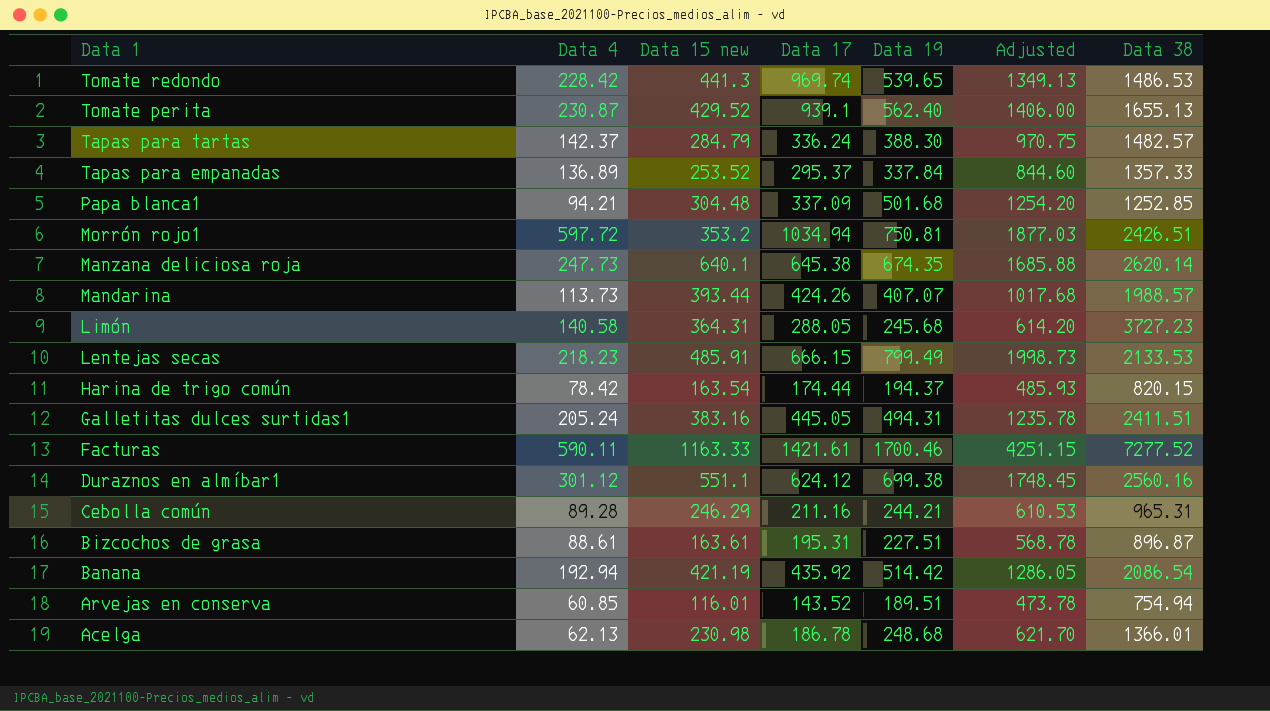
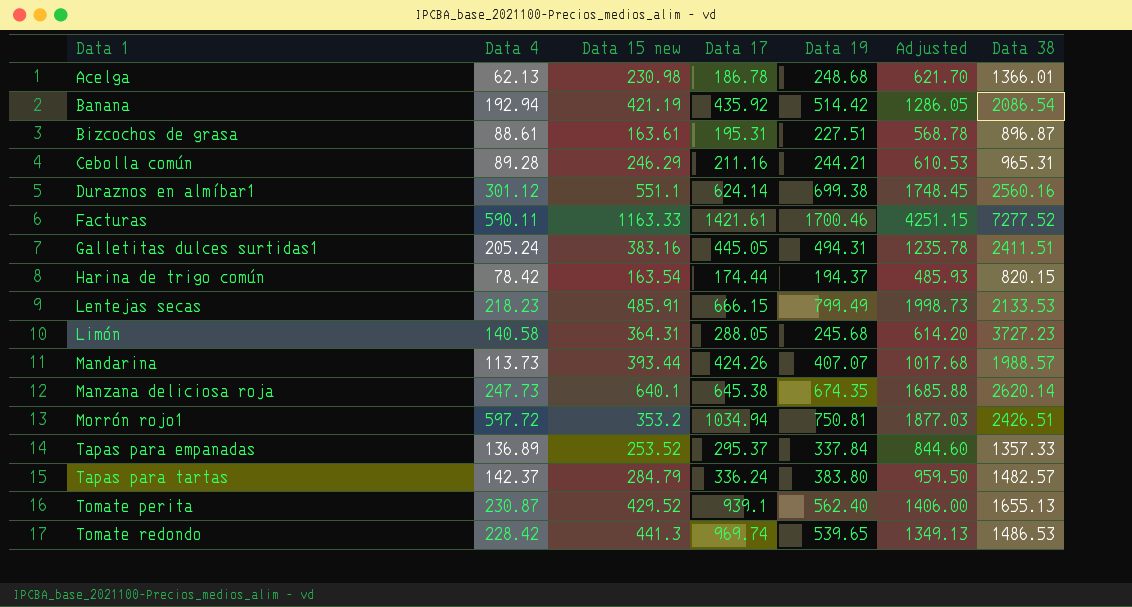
row order: Data 1 descending -> Data 1 ascending
row Papa blanca1: 94.21 | 304.48 | 337.09 | 501.68 | 1254.20 | 1252.85 -> none
row Arvejas en conserva: 60.85 | 116.01 | 143.52 | 189.51 | 473.78 | 754.94 -> none
Duraznos en almíbar1 | Data 17: 624.12 -> 624.14
Tapas para tartas | Data 19: 388.30 -> 383.80
Tapas para tartas | Adjusted: 970.75 -> 959.50

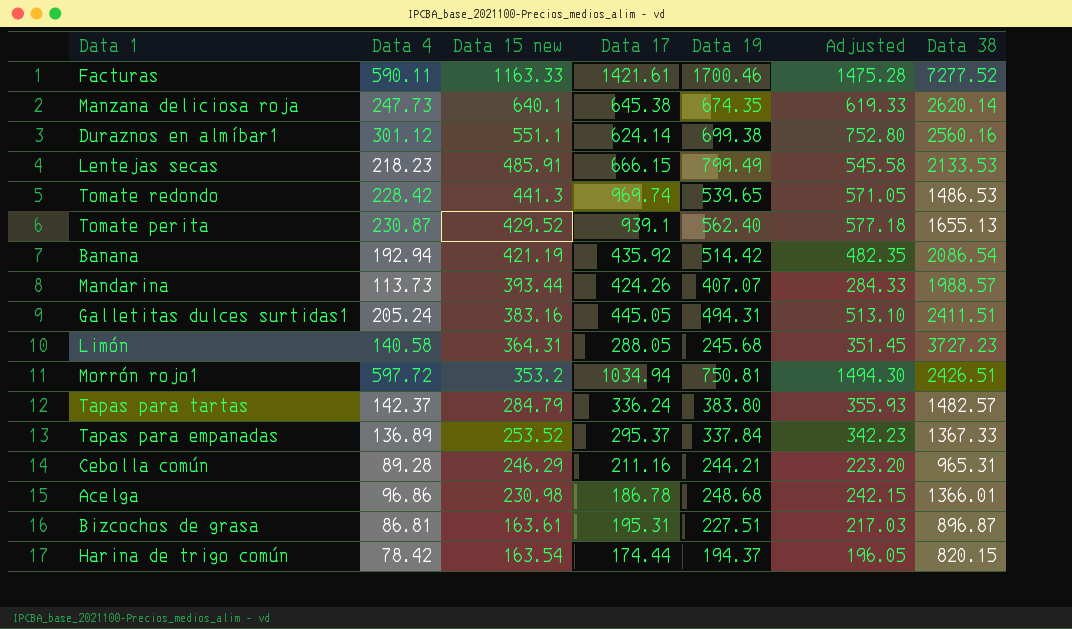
row order: Data 1 ascending -> Data 15 new descending
column Adjusted | formula: [Data 19] * 2.5 -> [Data 4] * 2.5
Tapas para empanadas | Data 38: 1357.33 -> 1367.33
Acelga | Data 4: 62.13 -> 96.86
Bizcochos de grasa | Data 4: 88.61 -> 86.81

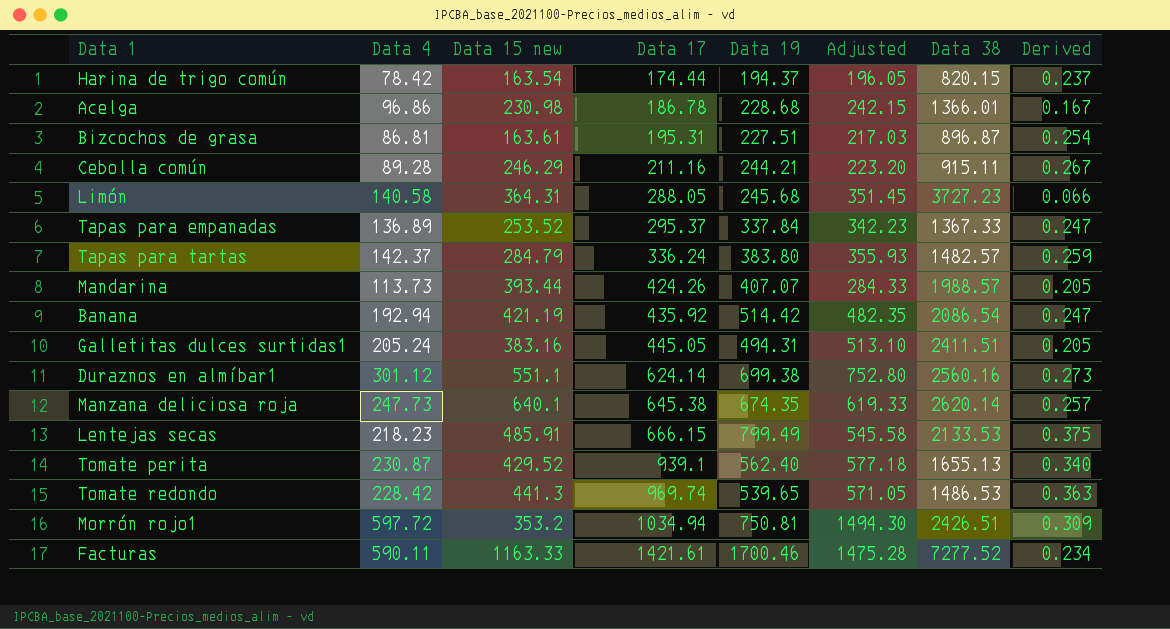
row order: Data 15 new descending -> Data 17 ascending
column Derived | formula: none -> [Data 19] / [Data 38]
Acelga | Data 19: 248.68 -> 228.68
Cebolla común | Data 38: 965.31 -> 915.11

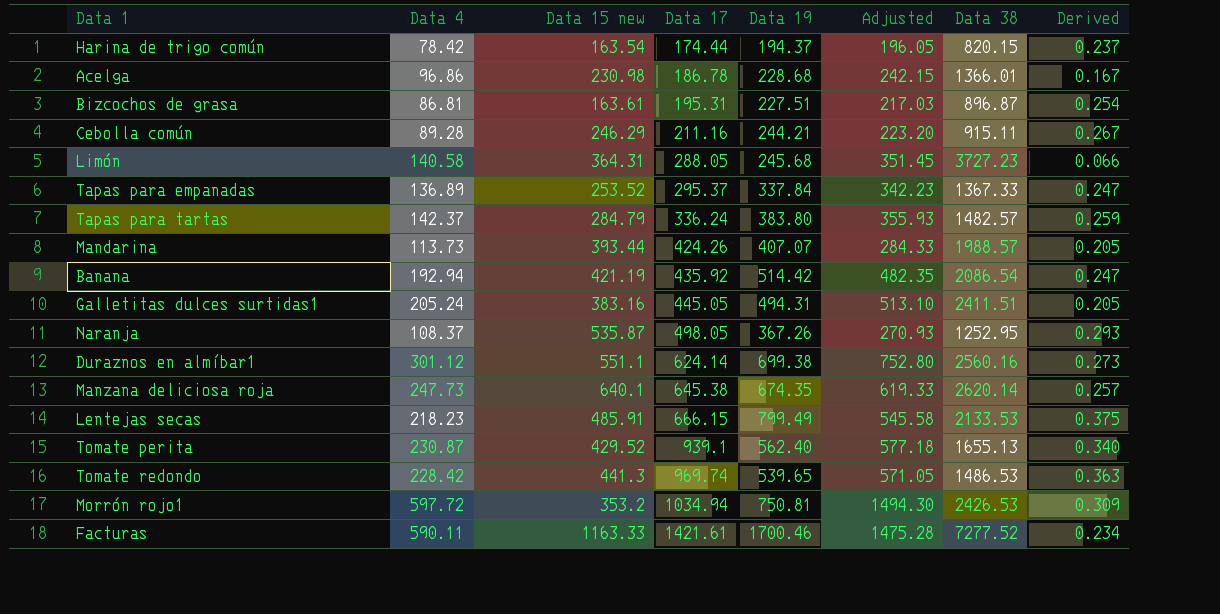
row Naranja: none -> 108.37 | 535.87 | 498.05 | 367.26 | 270.93 | 1252.95 | 0.293
Morrón rojo1 | Data 38: 2426.51 -> 2426.53

